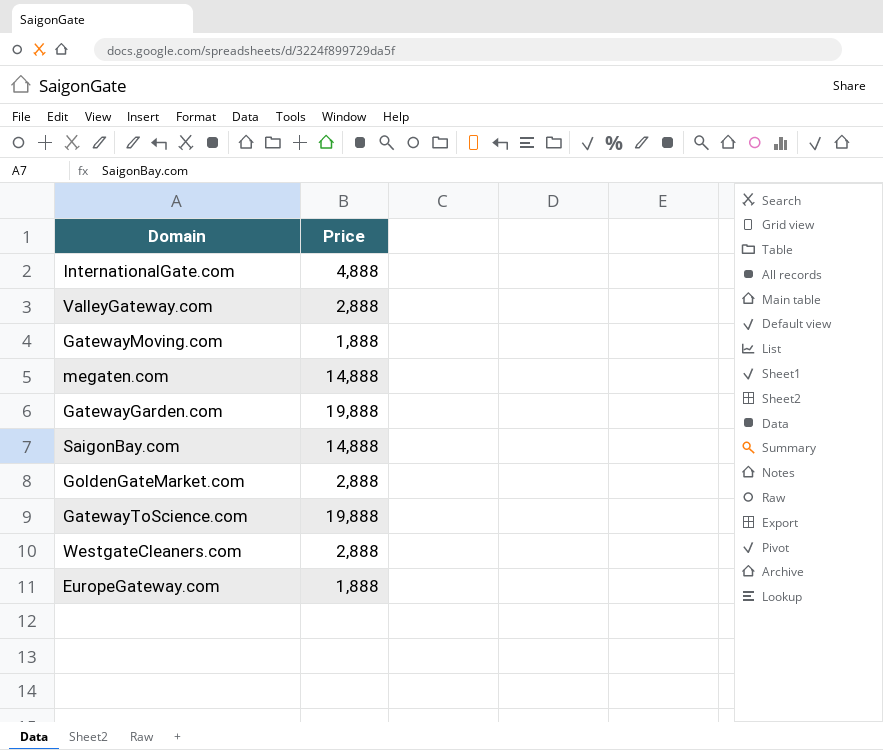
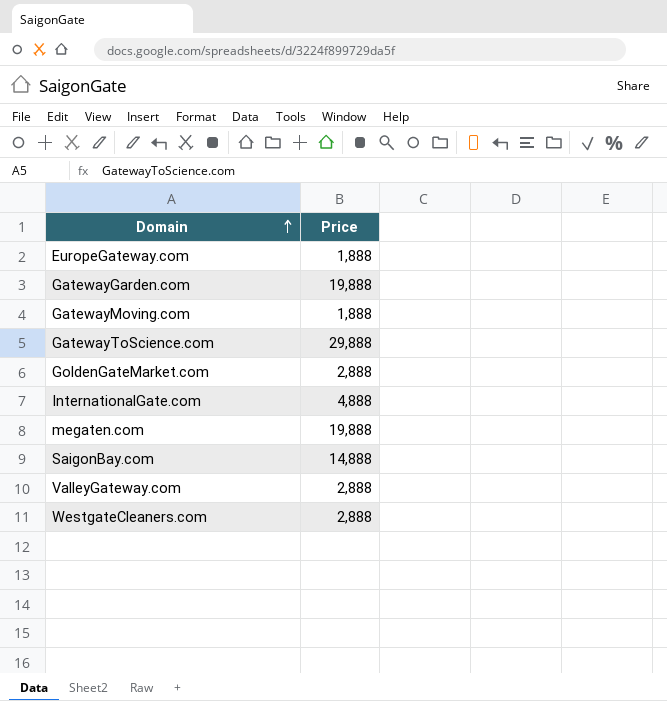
row order: none -> Domain ascending
GatewayToScience.com | Price: 19,888 -> 29,888
megaten.com | Price: 14,888 -> 19,888

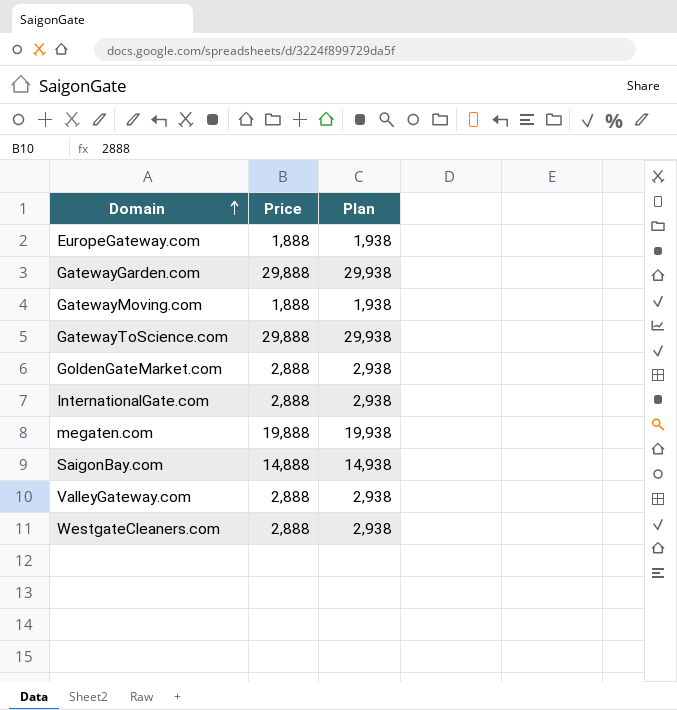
column Plan | formula: none -> [Price] + 50
GatewayGarden.com | Price: 19,888 -> 29,888
InternationalGate.com | Price: 4,888 -> 2,888

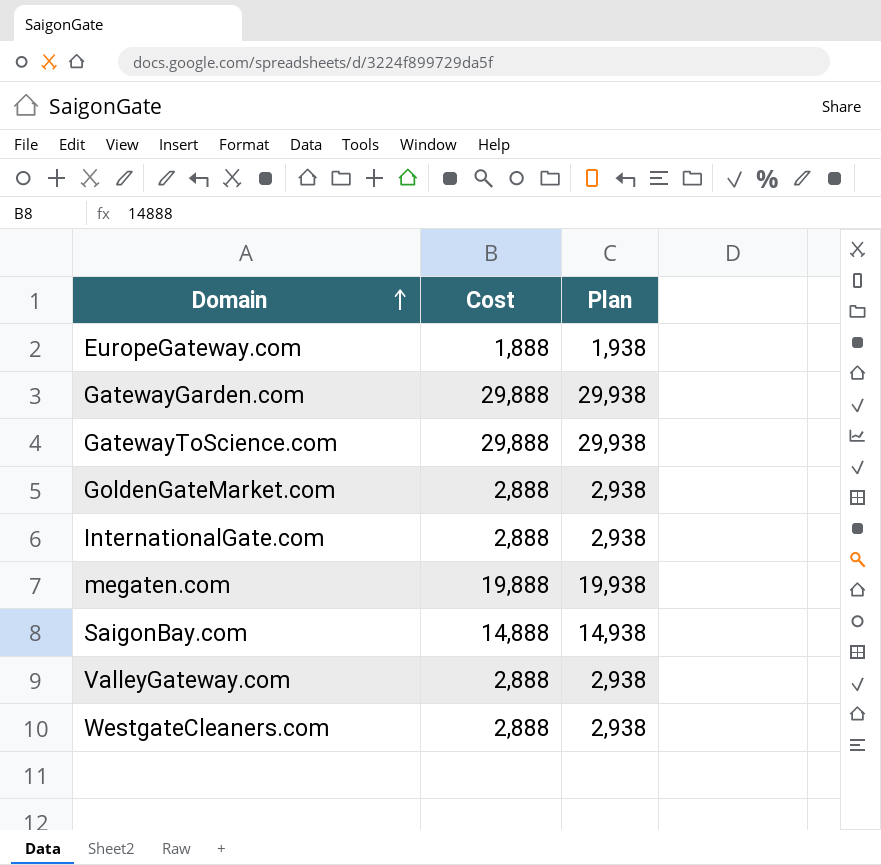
column name: Price -> Cost
row GatewayMoving.com: 1,888 | 1,938 -> none

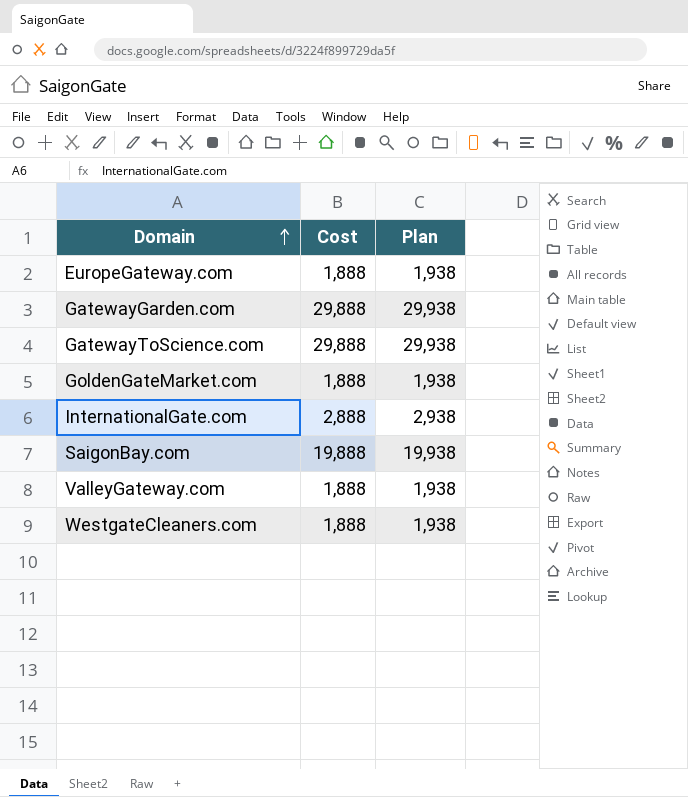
row megaten.com: 19,888 | 19,938 -> none
GoldenGateMarket.com | Cost: 2,888 -> 1,888
GoldenGateMarket.com | Plan: 2,938 -> 1,938
SaigonBay.com | Cost: 14,888 -> 19,888
SaigonBay.com | Plan: 14,938 -> 19,938
ValleyGateway.com | Cost: 2,888 -> 1,888
ValleyGateway.com | Plan: 2,938 -> 1,938
WestgateCleaners.com | Cost: 2,888 -> 1,888
WestgateCleaners.com | Plan: 2,938 -> 1,938

